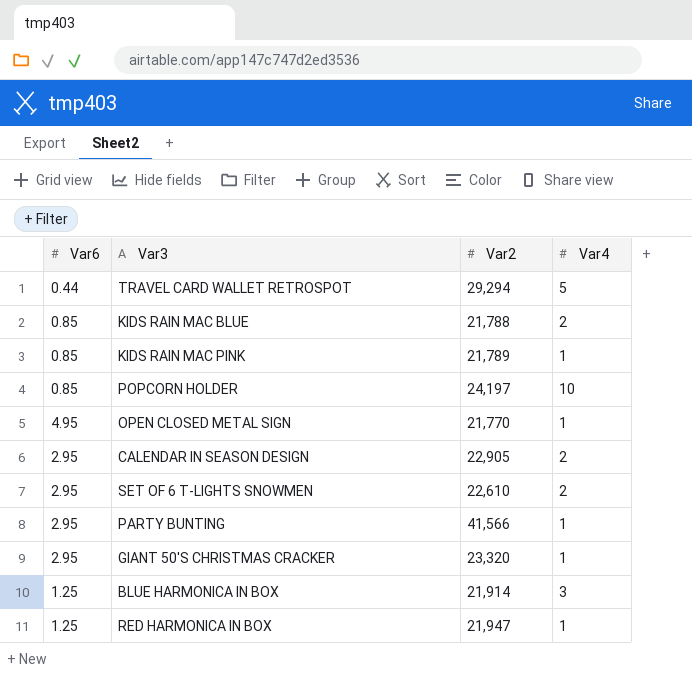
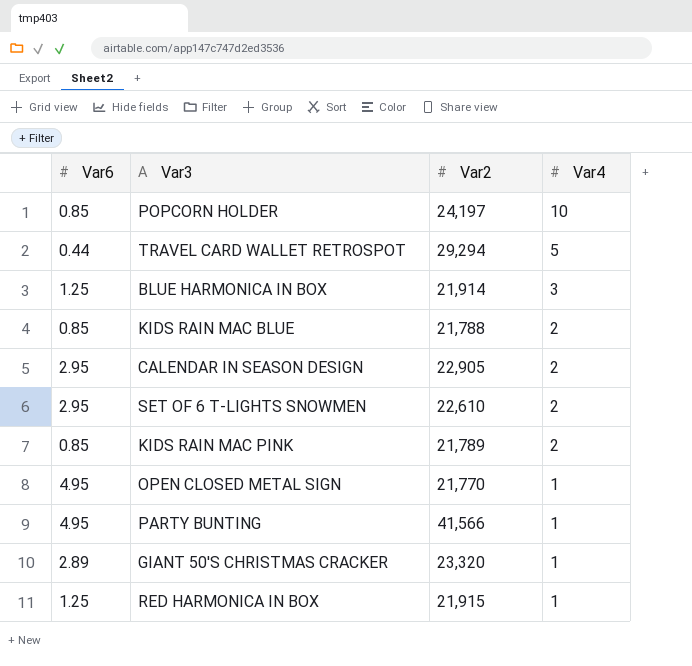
row order: none -> Var4 descending
KIDS RAIN MAC PINK | Var4: 1 -> 2
PARTY BUNTING | Var6: 2.95 -> 4.95
GIANT 50'S CHRISTMAS CRACKER | Var6: 2.95 -> 2.89
RED HARMONICA IN BOX | Var2: 21,947 -> 21,915

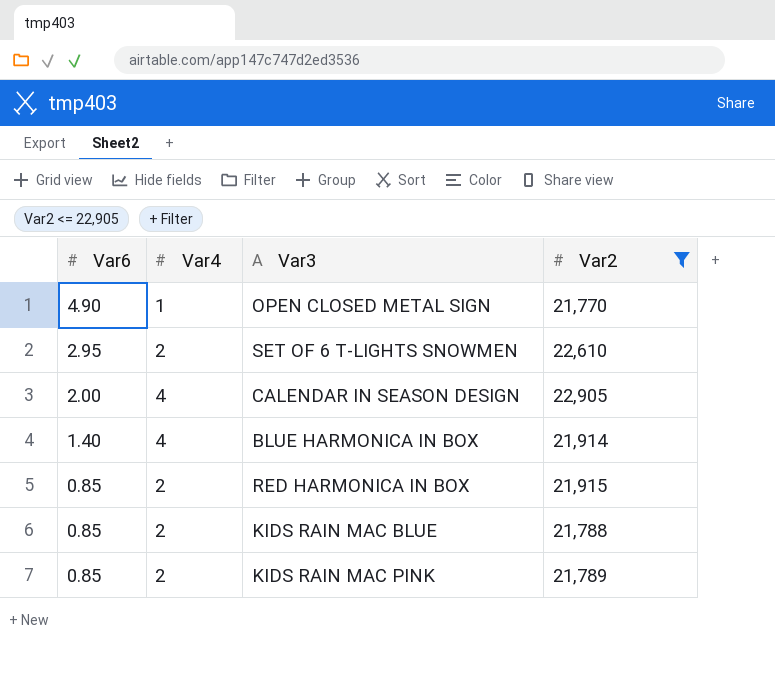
filter: none -> Var2 <= 22,905
row order: Var4 descending -> Var6 descending
column Var4 | position: 4 -> 2
OPEN CLOSED METAL SIGN | Var6: 4.95 -> 4.90
CALENDAR IN SEASON DESIGN | Var6: 2.95 -> 2.00
CALENDAR IN SEASON DESIGN | Var4: 2 -> 4
BLUE HARMONICA IN BOX | Var6: 1.25 -> 1.40
BLUE HARMONICA IN BOX | Var4: 3 -> 4
RED HARMONICA IN BOX | Var6: 1.25 -> 0.85
RED HARMONICA IN BOX | Var4: 1 -> 2

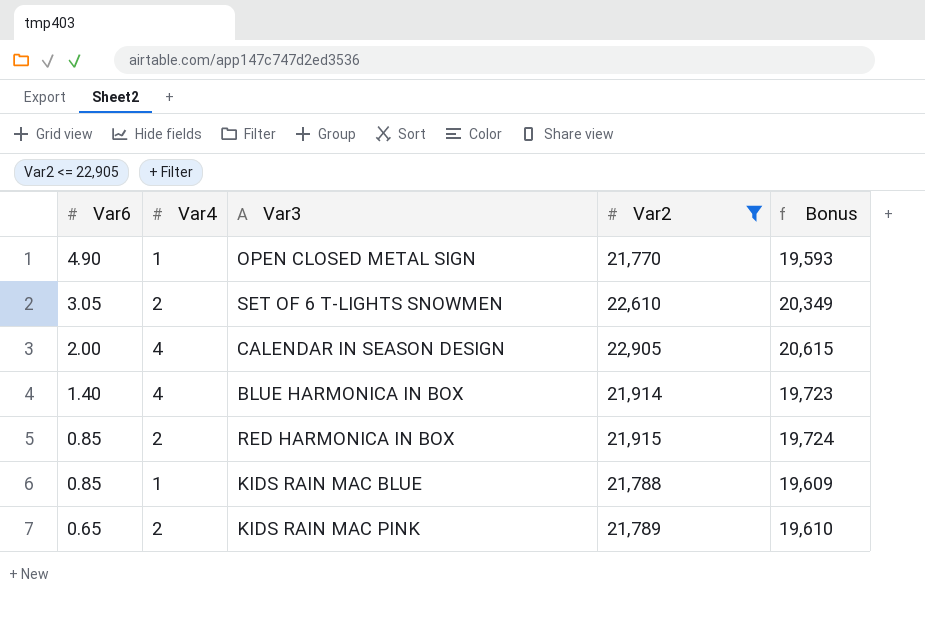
column Bonus | formula: none -> [Var2] * 0.9
SET OF 6 T-LIGHTS SNOWMEN | Var6: 2.95 -> 3.05
KIDS RAIN MAC BLUE | Var4: 2 -> 1
KIDS RAIN MAC PINK | Var6: 0.85 -> 0.65

